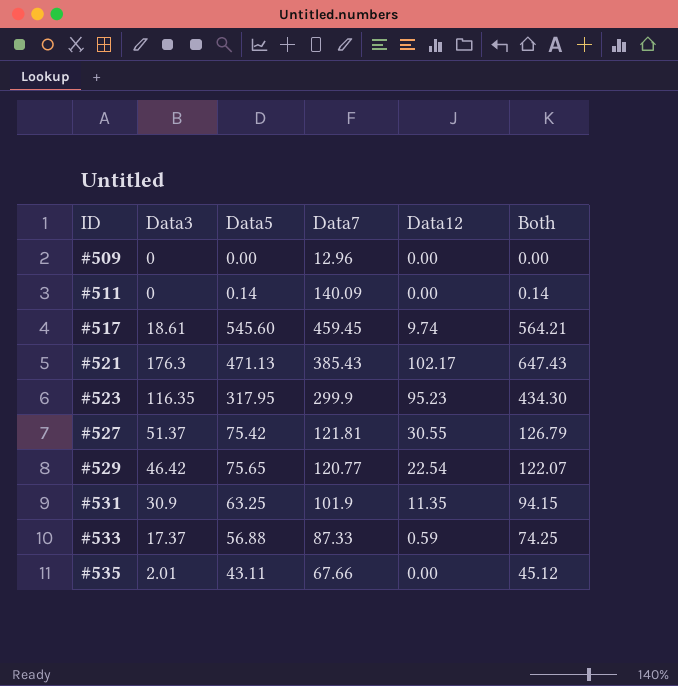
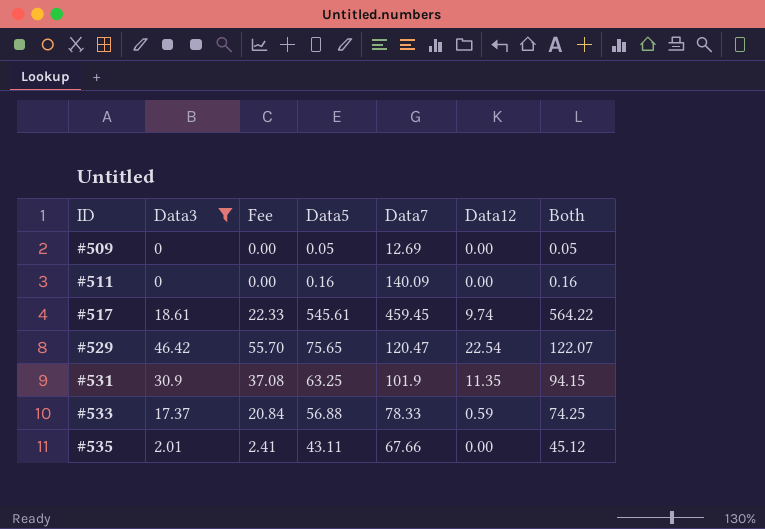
filter: none -> Data3 <= 46.42
column Fee | formula: none -> [Data3] * 1.2
#509 | Data5: 0.00 -> 0.05
#509 | Data7: 12.96 -> 12.69
#509 | Both: 0.00 -> 0.05
#511 | Data5: 0.14 -> 0.16
#511 | Both: 0.14 -> 0.16
#517 | Data5: 545.60 -> 545.61
#517 | Both: 564.21 -> 564.22
#529 | Data7: 120.77 -> 120.47
#533 | Data7: 87.33 -> 78.33

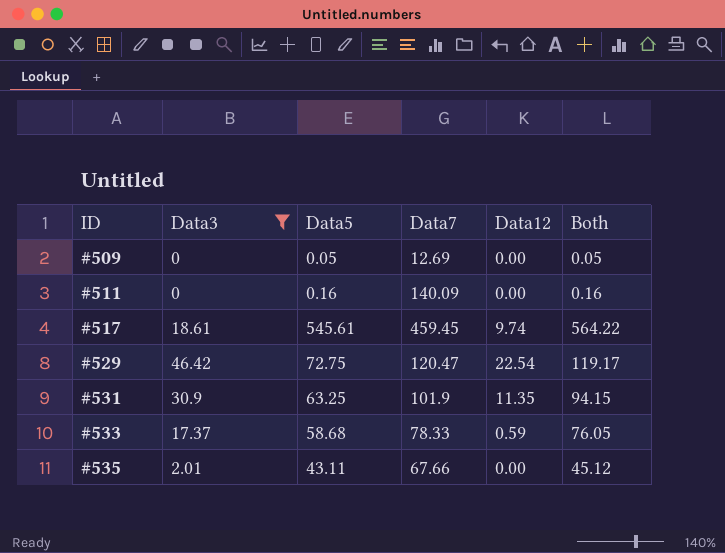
column Fee | formula: [Data3] * 1.2 -> none
#529 | Data5: 75.65 -> 72.75
#529 | Both: 122.07 -> 119.17
#533 | Data5: 56.88 -> 58.68
#533 | Both: 74.25 -> 76.05

